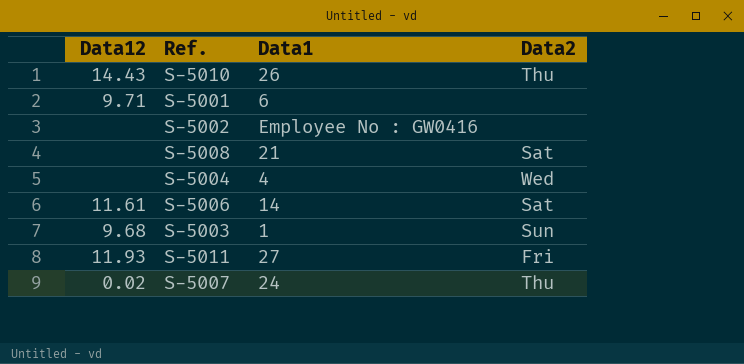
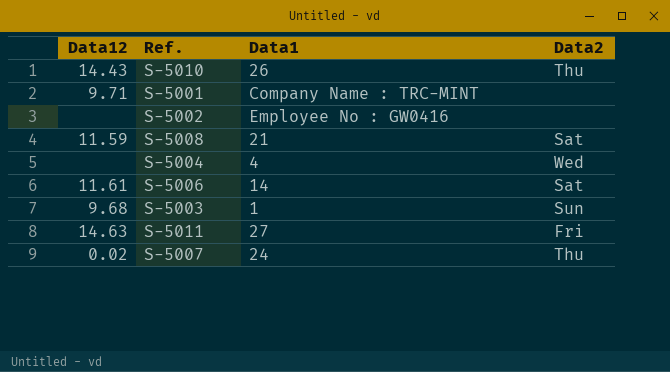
S-5001 | Data1: 6 -> Company Name : TRC-MINT
S-5008 | Data12: none -> 11.59
S-5011 | Data12: 11.93 -> 14.63

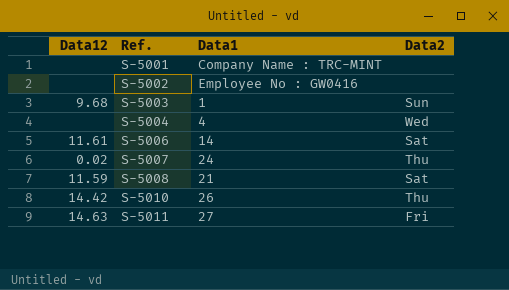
row order: none -> Ref. ascending
S-5001 | Data12: 9.71 -> none
S-5010 | Data12: 14.43 -> 14.42

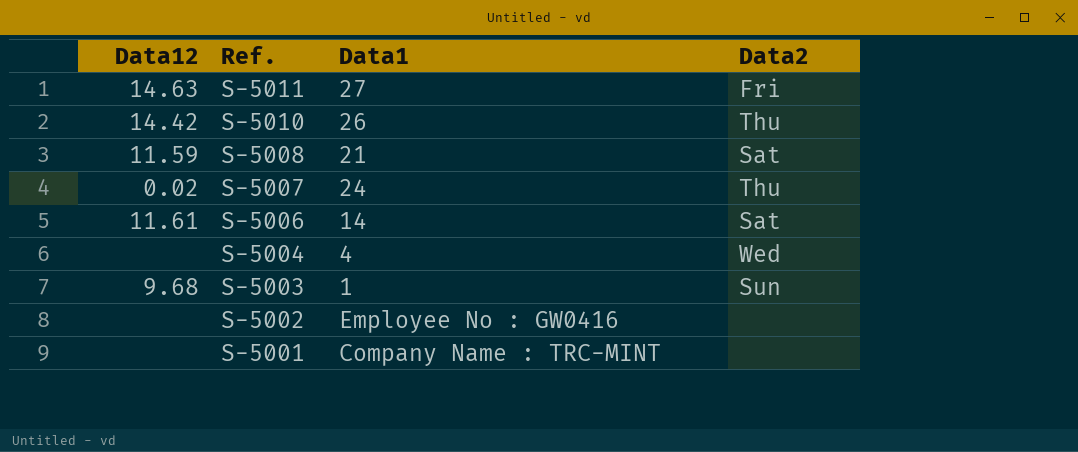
row order: Ref. ascending -> Ref. descending

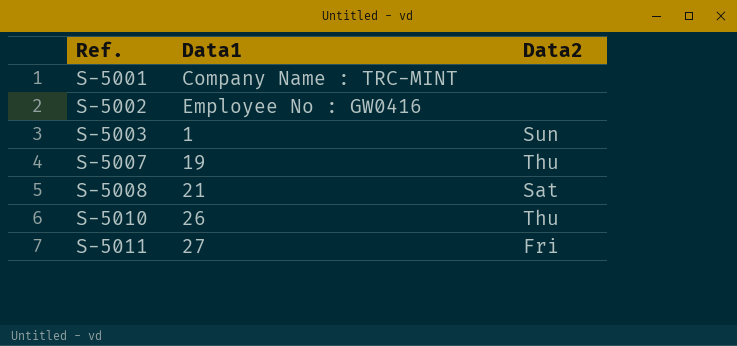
row order: Ref. descending -> Ref. ascending
column Data12 | position: 1 -> none
row S-5006: 11.61 | 14 | Sat -> none
row S-5004: none | 4 | Wed -> none
S-5007 | Data1: 24 -> 19

